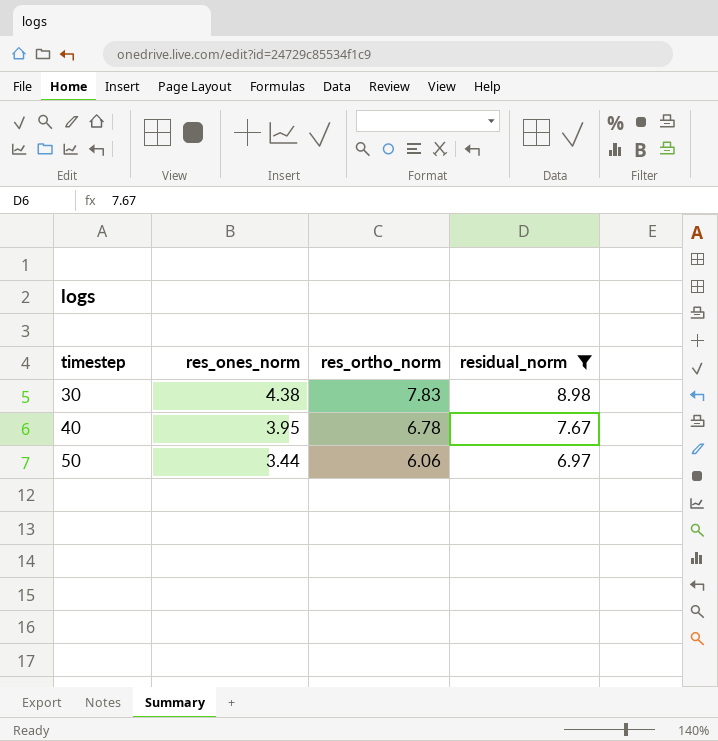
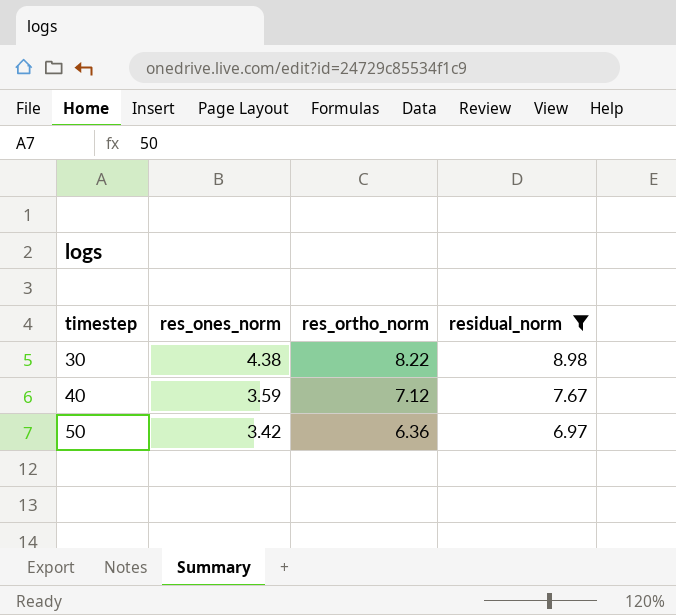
30 | res_ortho_norm: 7.83 -> 8.22
40 | res_ones_norm: 3.95 -> 3.59
40 | res_ortho_norm: 6.78 -> 7.12
50 | res_ones_norm: 3.44 -> 3.42
50 | res_ortho_norm: 6.06 -> 6.36

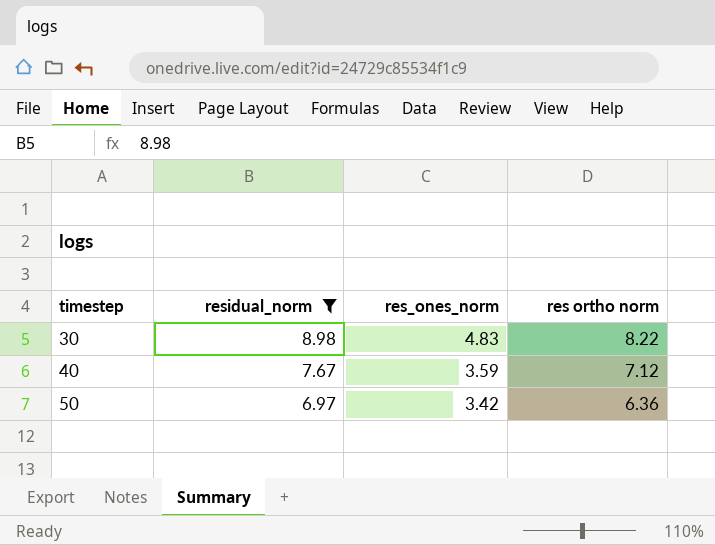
column residual_norm | position: 4 -> 2
column name: res_ortho_norm -> res ortho norm
30 | res_ones_norm: 4.38 -> 4.83

